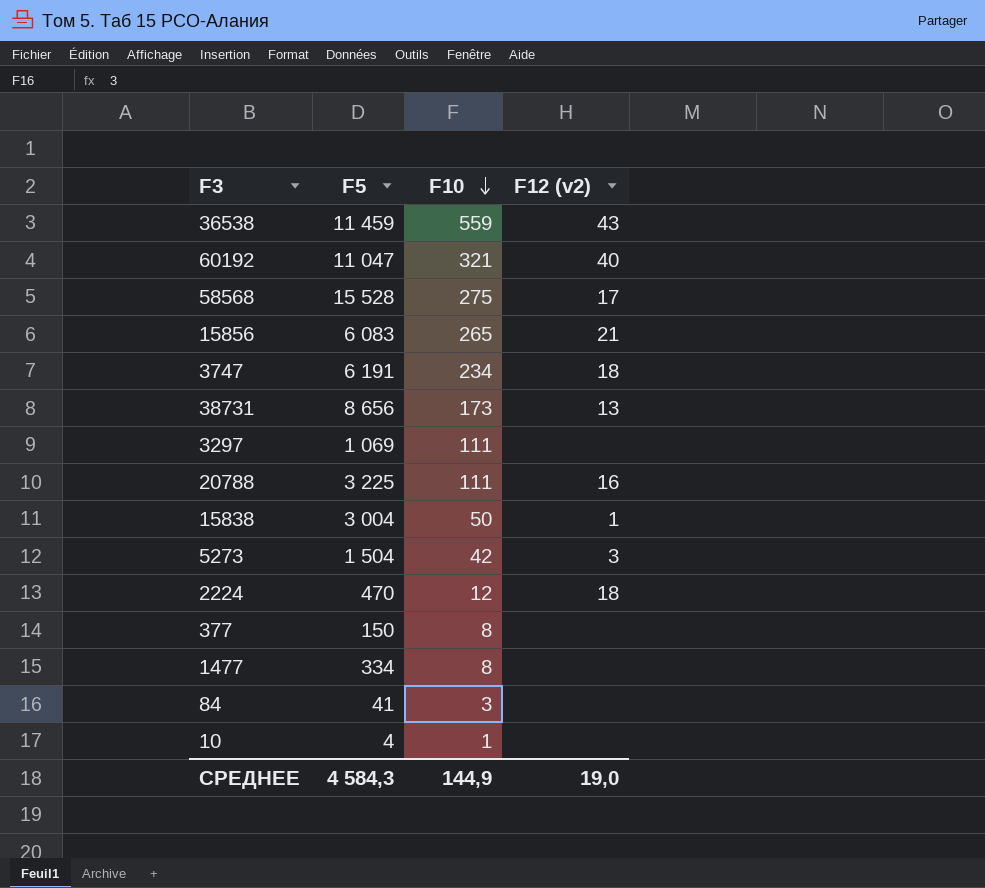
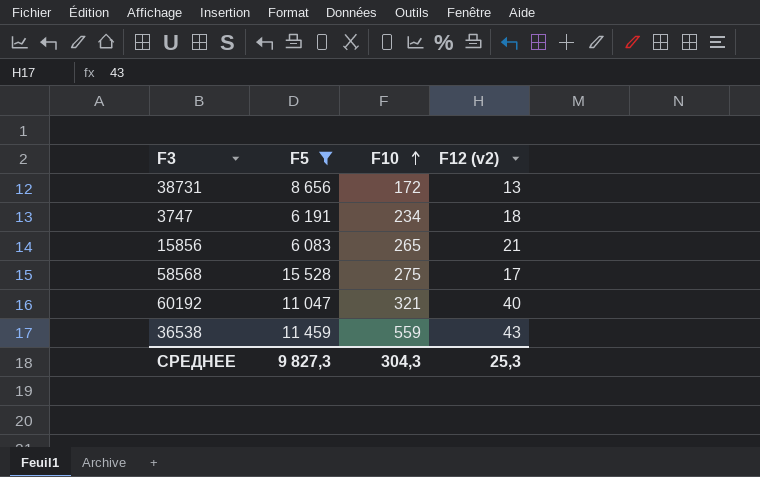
filter: none -> F5 >= 6 083
row order: F10 descending -> F10 ascending
38731 | F10: 173 -> 172
СРЕДНЕЕ | F5: 4 584,3 -> 9 827,3
СРЕДНЕЕ | F10: 144,9 -> 304,3
СРЕДНЕЕ | F12 (v2): 19,0 -> 25,3

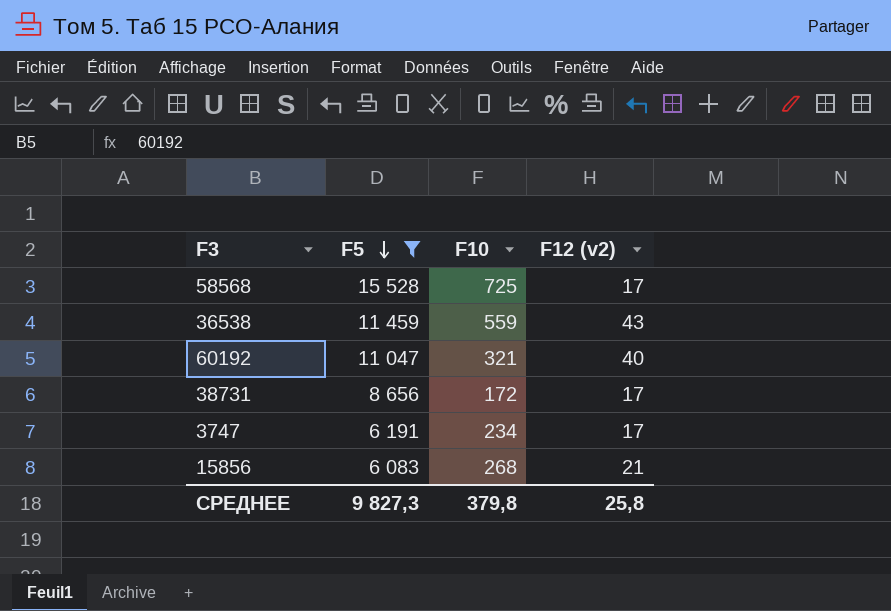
row order: F10 ascending -> F5 descending
58568 | F10: 275 -> 725
38731 | F12 (v2): 13 -> 17
3747 | F12 (v2): 18 -> 17
15856 | F10: 265 -> 268
СРЕДНЕЕ | F10: 304,3 -> 379,8
СРЕДНЕЕ | F12 (v2): 25,3 -> 25,8

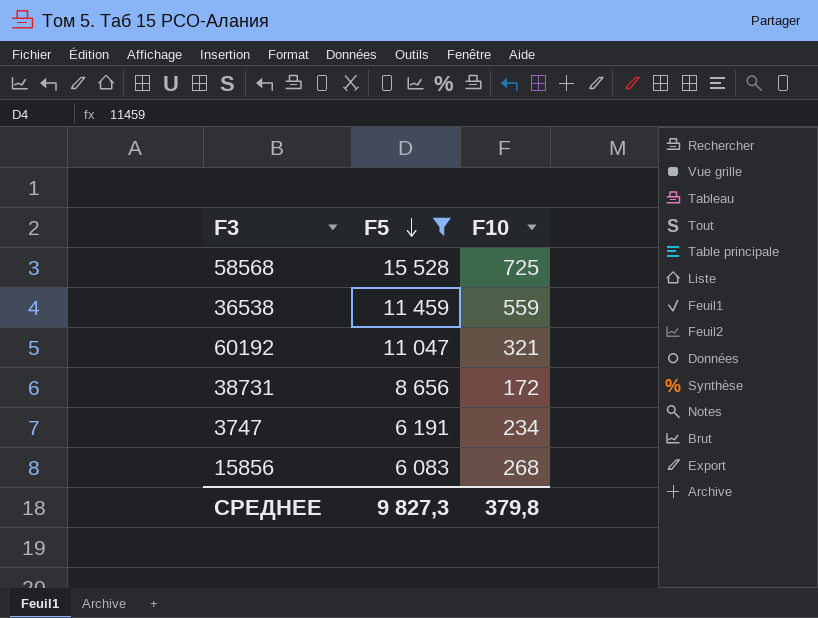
column F12 (v2) | position: 4 -> none

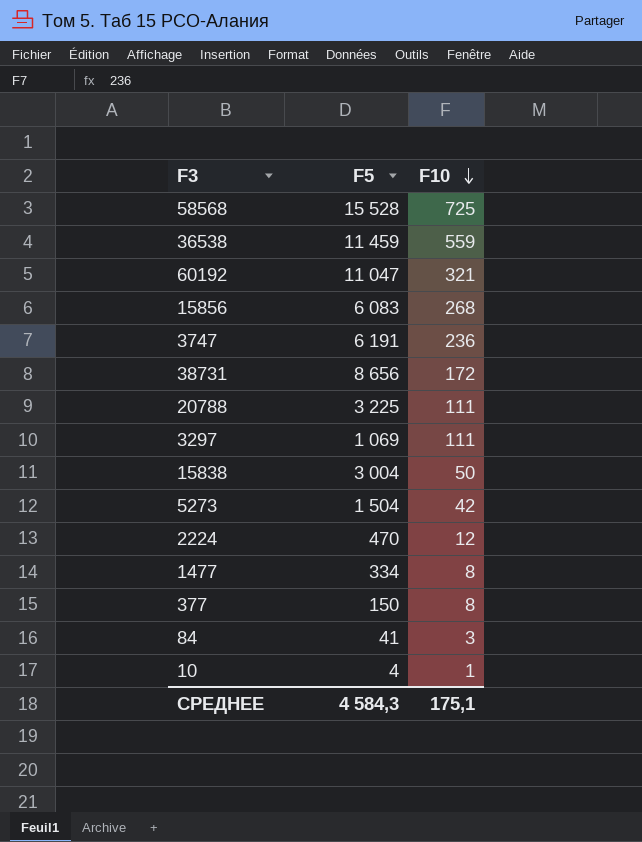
filter: F5 >= 6 083 -> none
row order: F5 descending -> F10 descending
3747 | F10: 234 -> 236
СРЕДНЕЕ | F5: 9 827,3 -> 4 584,3
СРЕДНЕЕ | F10: 379,8 -> 175,1

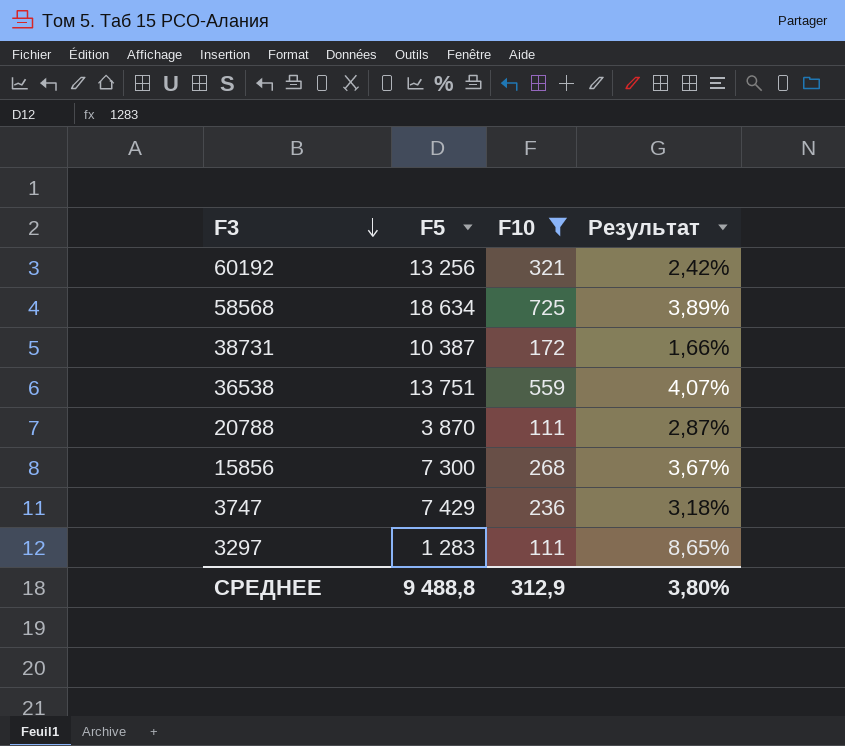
filter: none -> F10 >= 111
row order: F10 descending -> F3 descending
column Результат | formula: none -> [F10] / [F5]
60192 | F5: 11 047 -> 13 256
58568 | F5: 15 528 -> 18 634
38731 | F5: 8 656 -> 10 387
36538 | F5: 11 459 -> 13 751
20788 | F5: 3 225 -> 3 870
15856 | F5: 6 083 -> 7 300
3747 | F5: 6 191 -> 7 429
3297 | F5: 1 069 -> 1 283
СРЕДНЕЕ | F5: 4 584,3 -> 9 488,8
СРЕДНЕЕ | F10: 175,1 -> 312,9

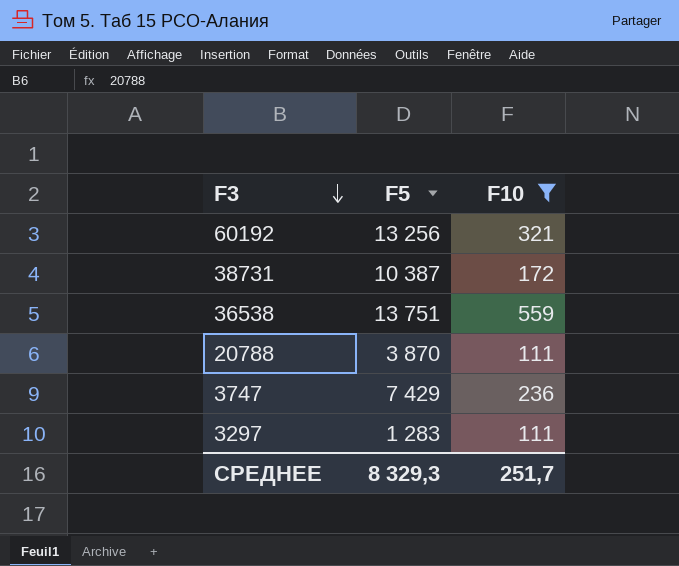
column Результат | formula: [F10] / [F5] -> none
row 58568: 18 634 | 725 | 3,89% -> none
row 15856: 7 300 | 268 | 3,67% -> none
СРЕДНЕЕ | F5: 9 488,8 -> 8 329,3
СРЕДНЕЕ | F10: 312,9 -> 251,7

